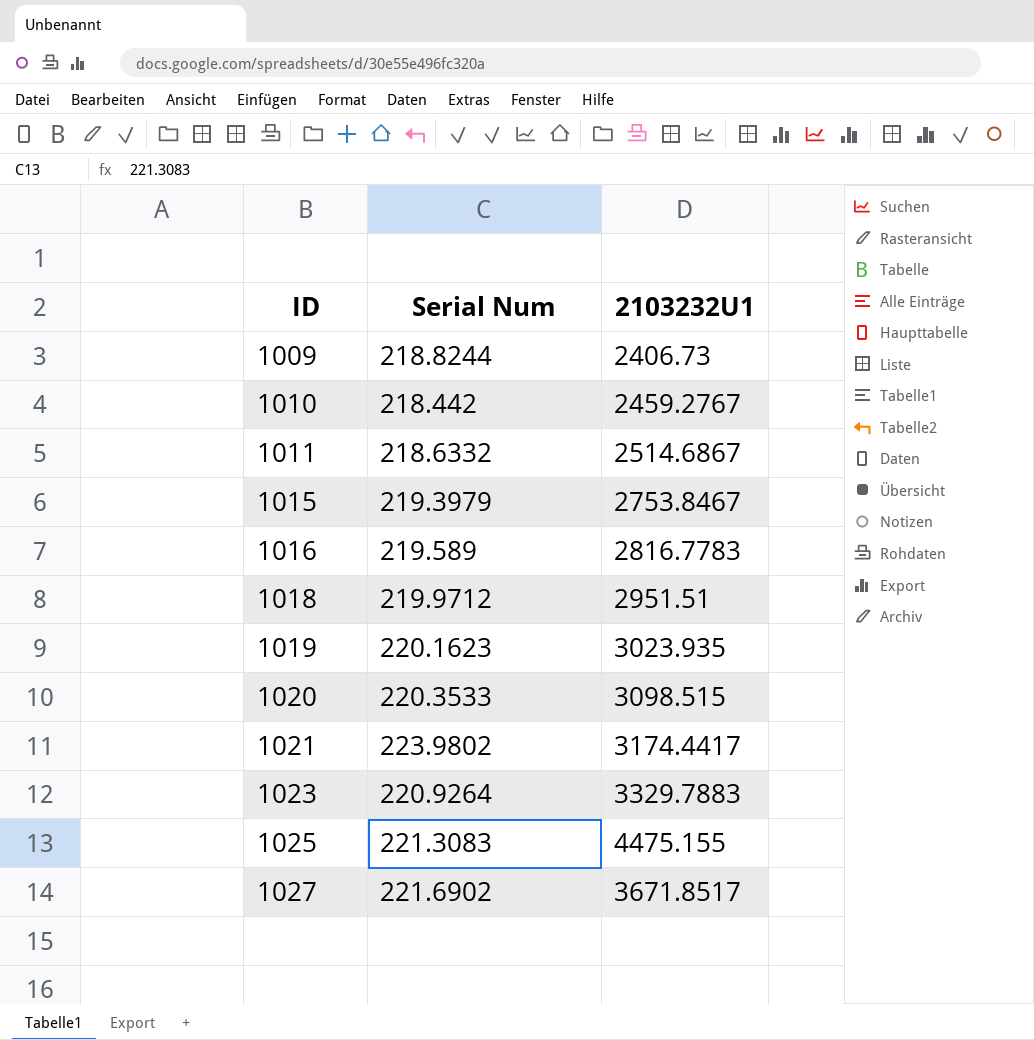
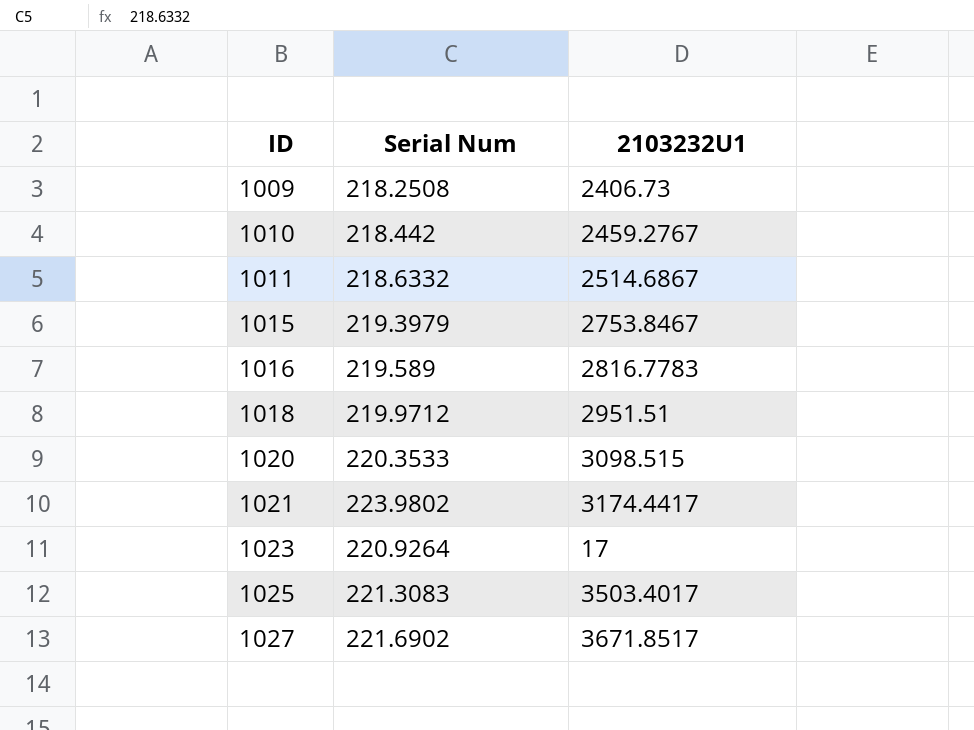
row 1019: 220.1623 | 3023.935 -> none
1009 | Serial Num: 218.8244 -> 218.2508
1023 | 2103232U1: 3329.7883 -> 17
1025 | 2103232U1: 4475.155 -> 3503.4017

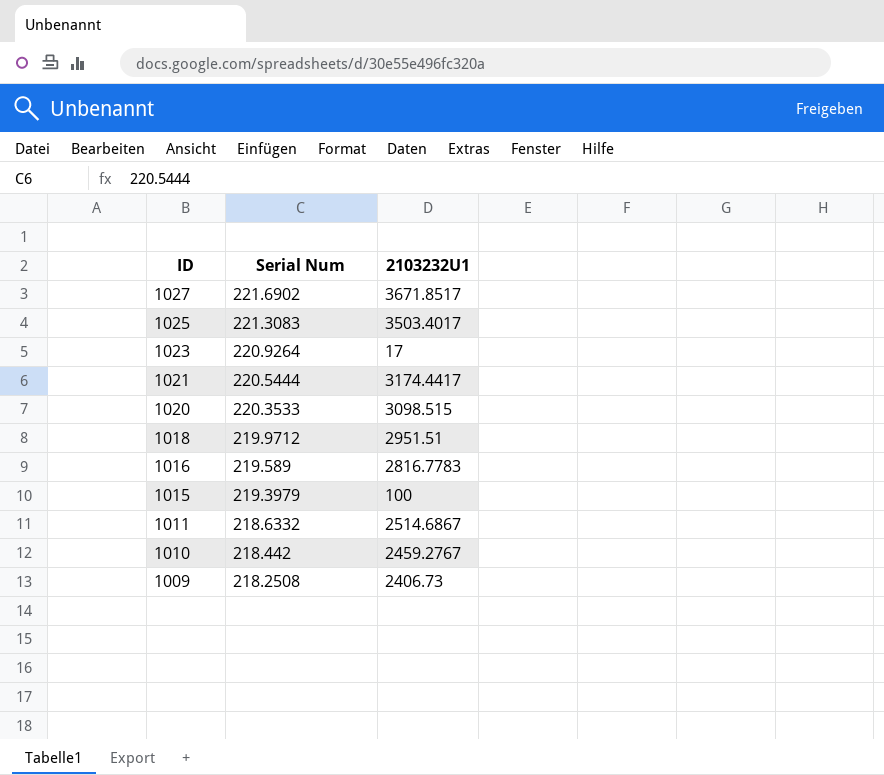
row order: ID ascending -> ID descending
1021 | Serial Num: 223.9802 -> 220.5444
1015 | 2103232U1: 2753.8467 -> 100

